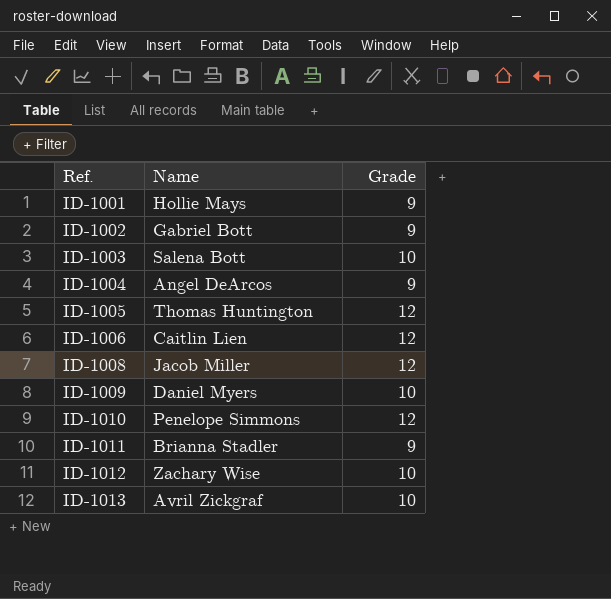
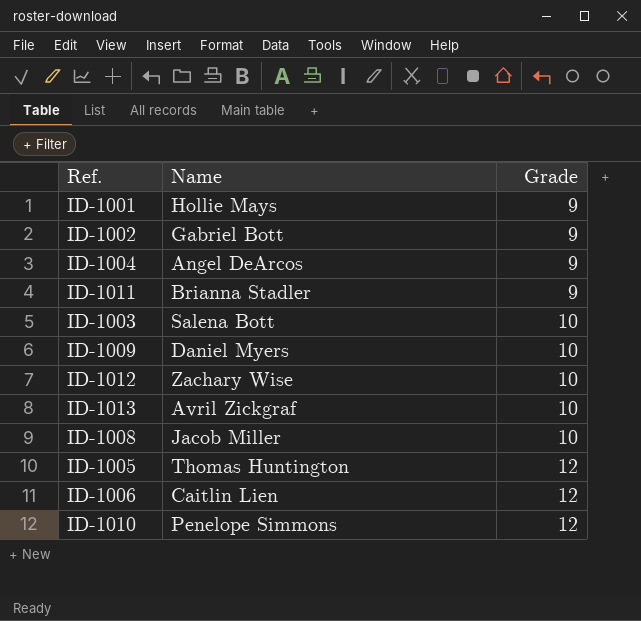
row order: Ref. ascending -> Grade ascending
ID-1008 | Grade: 12 -> 10

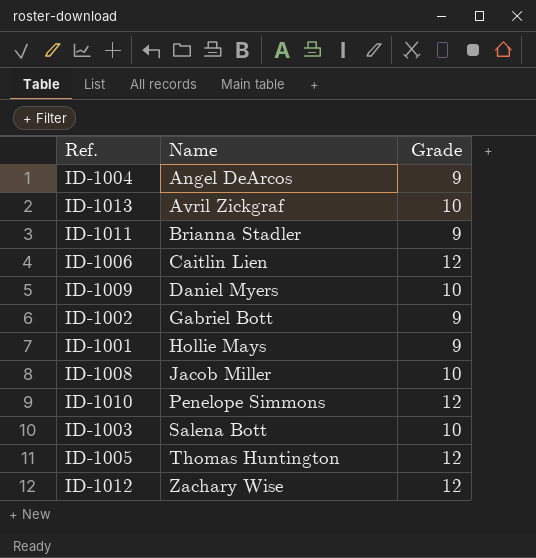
row order: Grade ascending -> Name ascending
ID-1012 | Grade: 10 -> 12

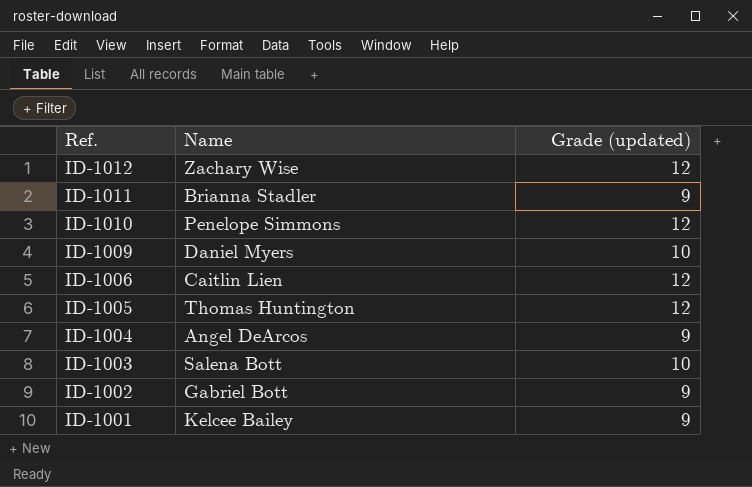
row order: Name ascending -> Ref. descending
column name: Grade -> Grade (updated)
row ID-1013: Avril Zickgraf | 10 -> none
row ID-1008: Jacob Miller | 10 -> none
ID-1001 | Name: Hollie Mays -> Kelcee Bailey

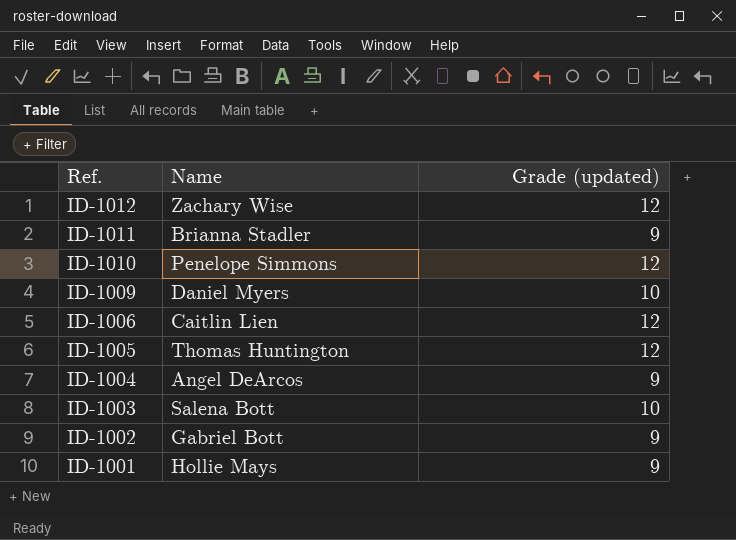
ID-1001 | Name: Kelcee Bailey -> Hollie Mays

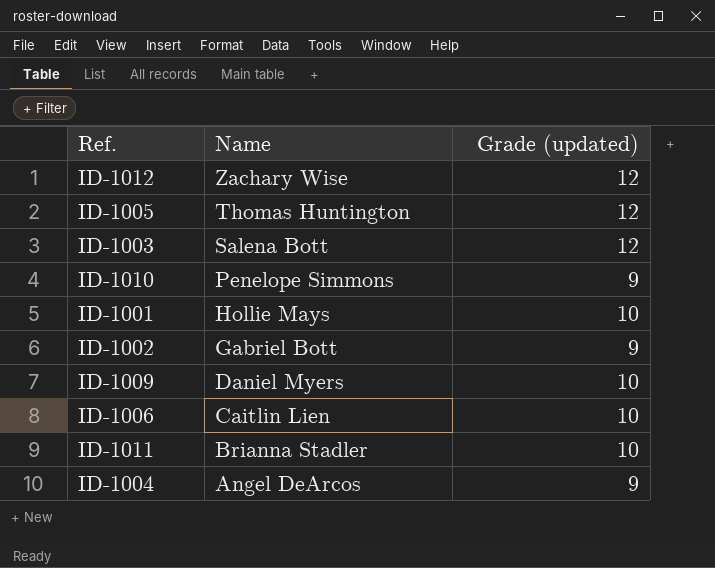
row order: Ref. descending -> Name descending
ID-1003 | Grade (updated): 10 -> 12
ID-1010 | Grade (updated): 12 -> 9
ID-1001 | Grade (updated): 9 -> 10
ID-1006 | Grade (updated): 12 -> 10
ID-1011 | Grade (updated): 9 -> 10

